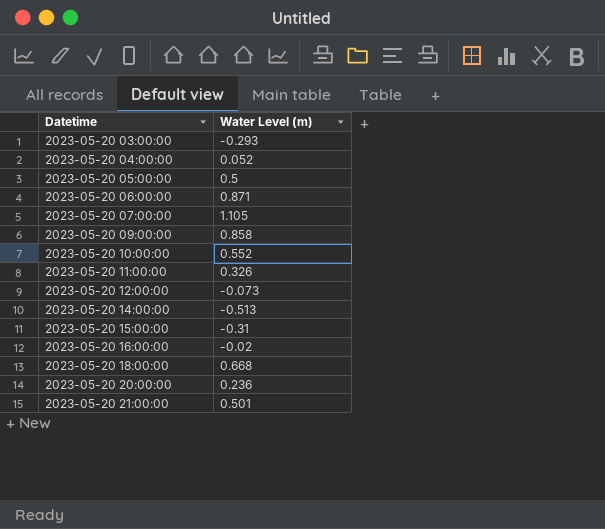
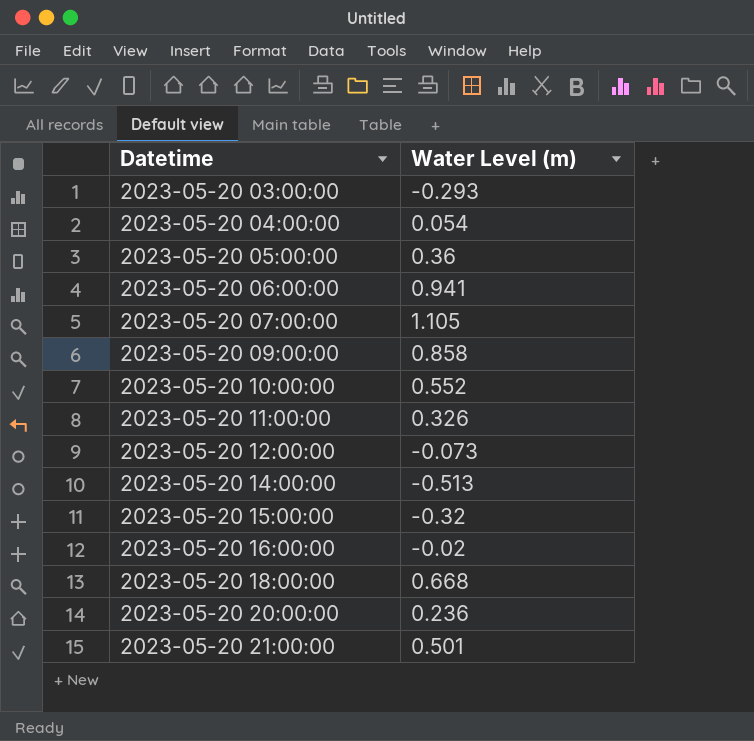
2023-05-20 04:00:00 | Water Level (m): 0.052 -> 0.054
2023-05-20 05:00:00 | Water Level (m): 0.5 -> 0.36
2023-05-20 06:00:00 | Water Level (m): 0.871 -> 0.941
2023-05-20 15:00:00 | Water Level (m): -0.31 -> -0.32

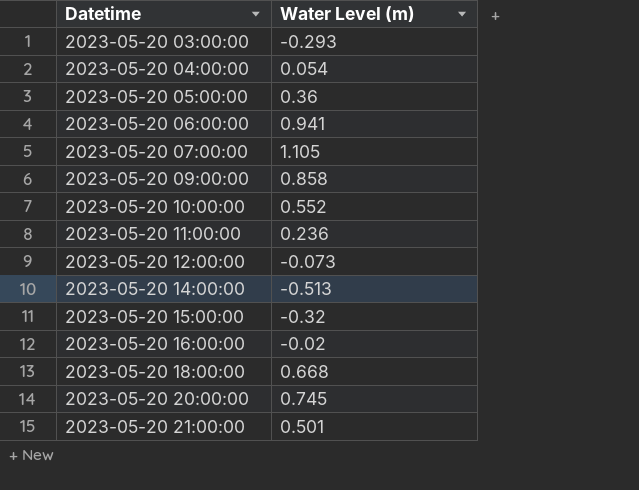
2023-05-20 11:00:00 | Water Level (m): 0.326 -> 0.236
2023-05-20 20:00:00 | Water Level (m): 0.236 -> 0.745

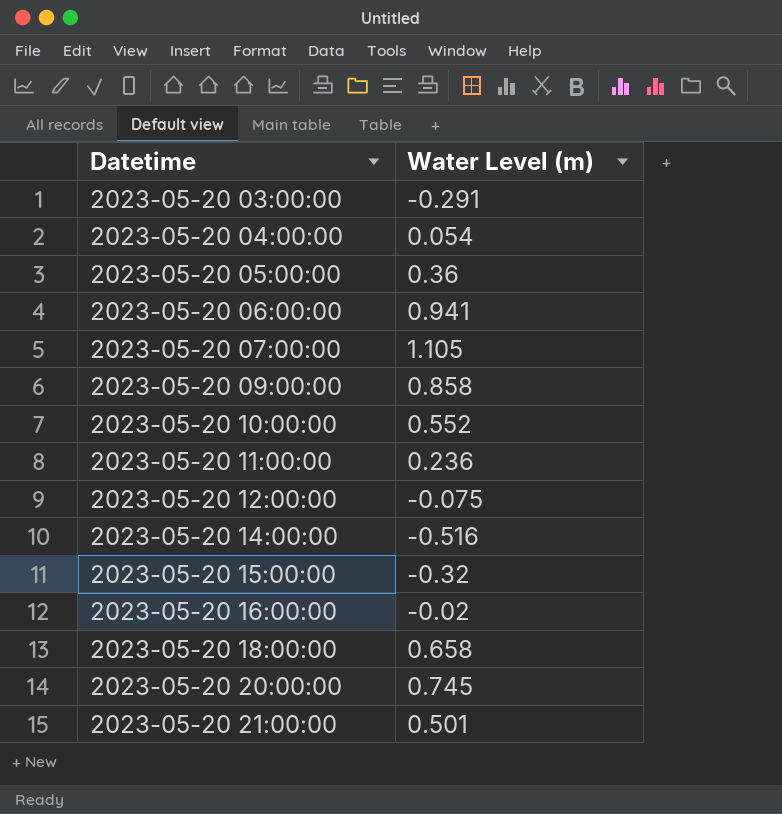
2023-05-20 03:00:00 | Water Level (m): -0.293 -> -0.291
2023-05-20 12:00:00 | Water Level (m): -0.073 -> -0.075
2023-05-20 14:00:00 | Water Level (m): -0.513 -> -0.516
2023-05-20 18:00:00 | Water Level (m): 0.668 -> 0.658

